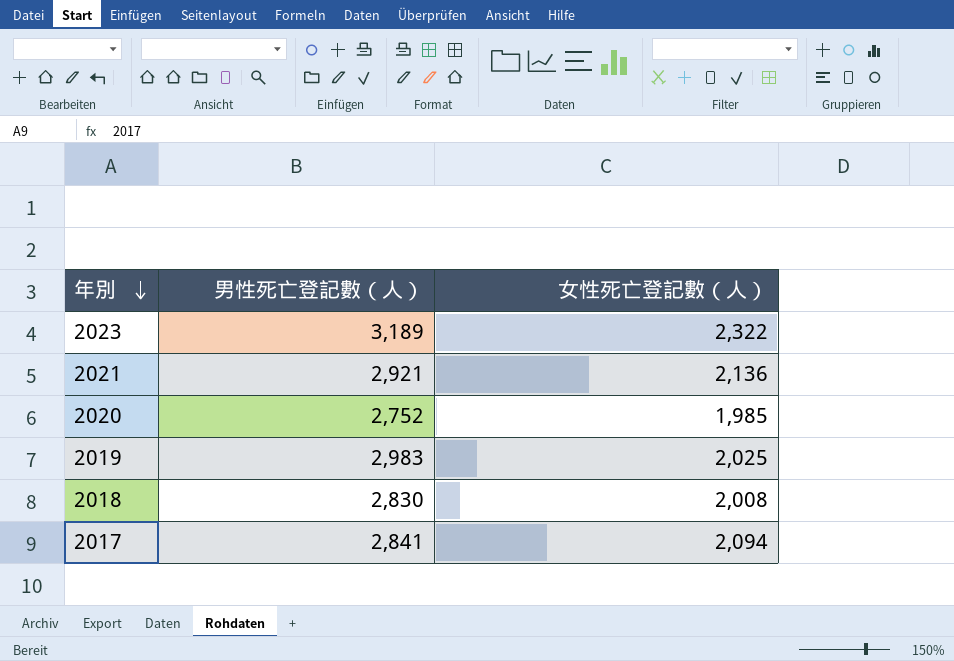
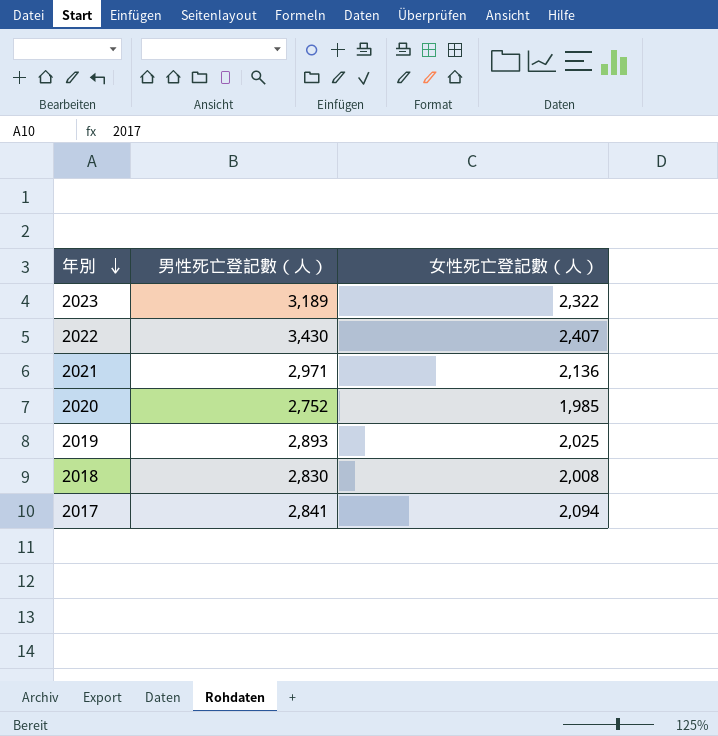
row 2022: none -> 3,430 | 2,407
2021 | 男性死亡登記數（人）: 2,921 -> 2,971
2019 | 男性死亡登記數（人）: 2,983 -> 2,893

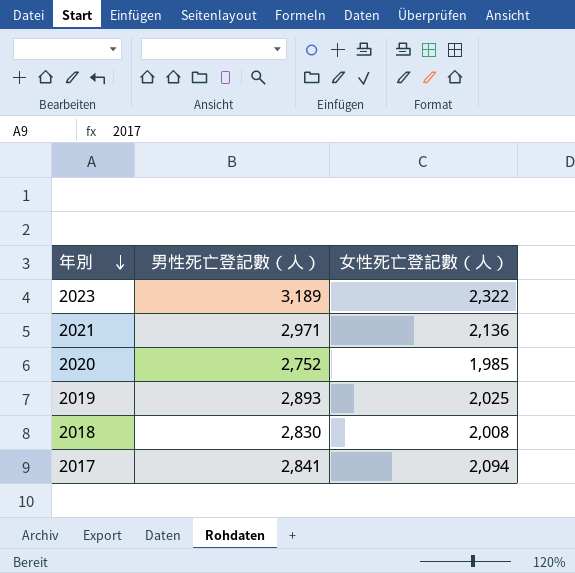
row 2022: 3,430 | 2,407 -> none

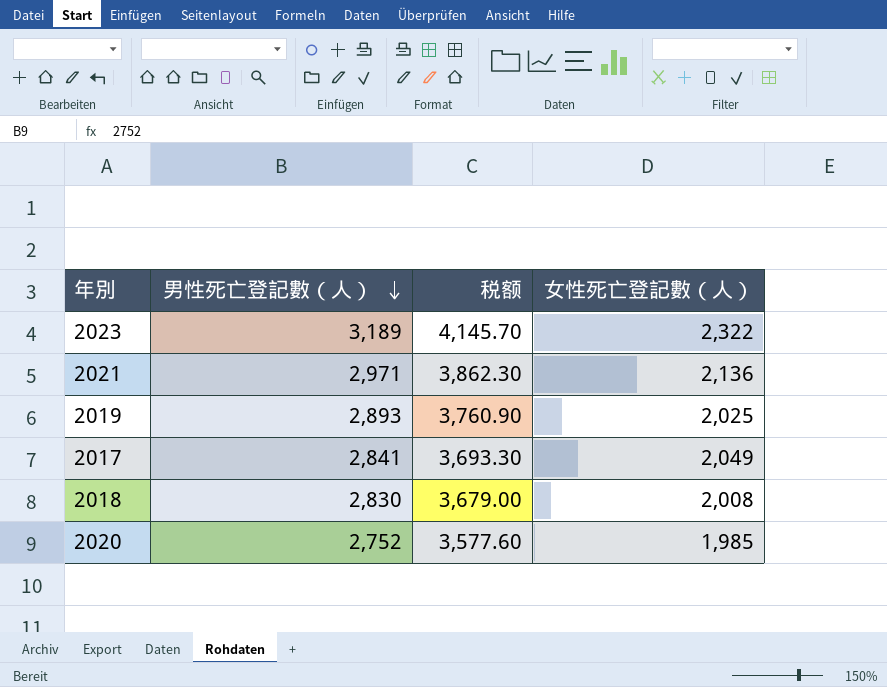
row order: 年別 descending -> 男性死亡登記數（人） descending
column 税额 | formula: none -> [男性死亡登記數（人）] * 1.3
2017 | 女性死亡登記數（人）: 2,094 -> 2,049

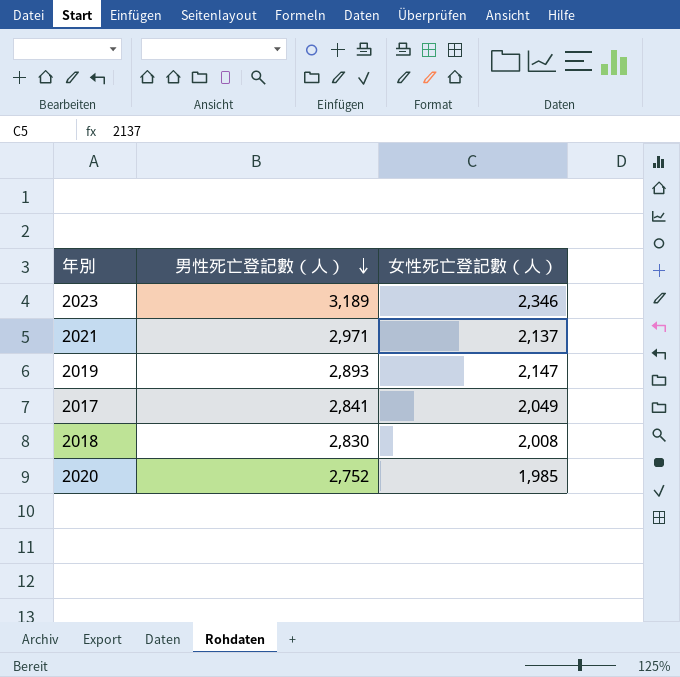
column 税额 | formula: [男性死亡登記數（人）] * 1.3 -> none
2023 | 女性死亡登記數（人）: 2,322 -> 2,346
2021 | 女性死亡登記數（人）: 2,136 -> 2,137
2019 | 女性死亡登記數（人）: 2,025 -> 2,147

